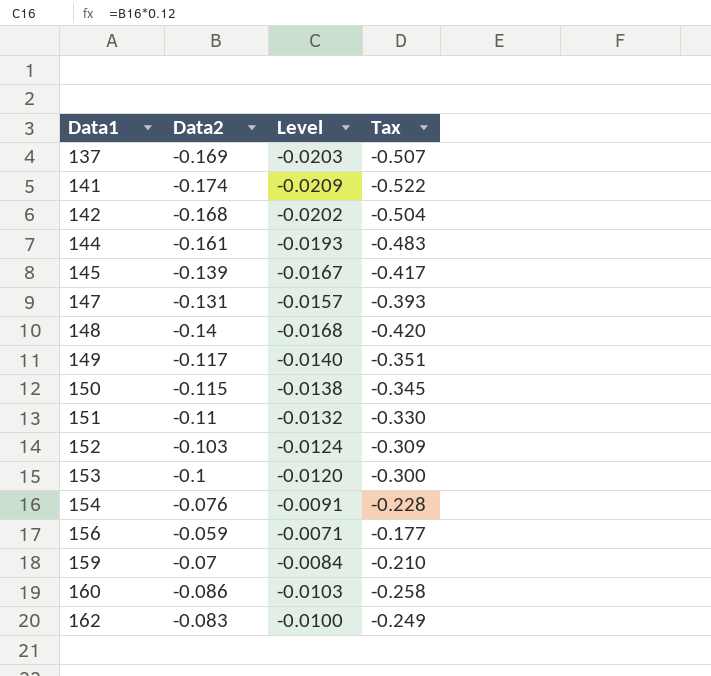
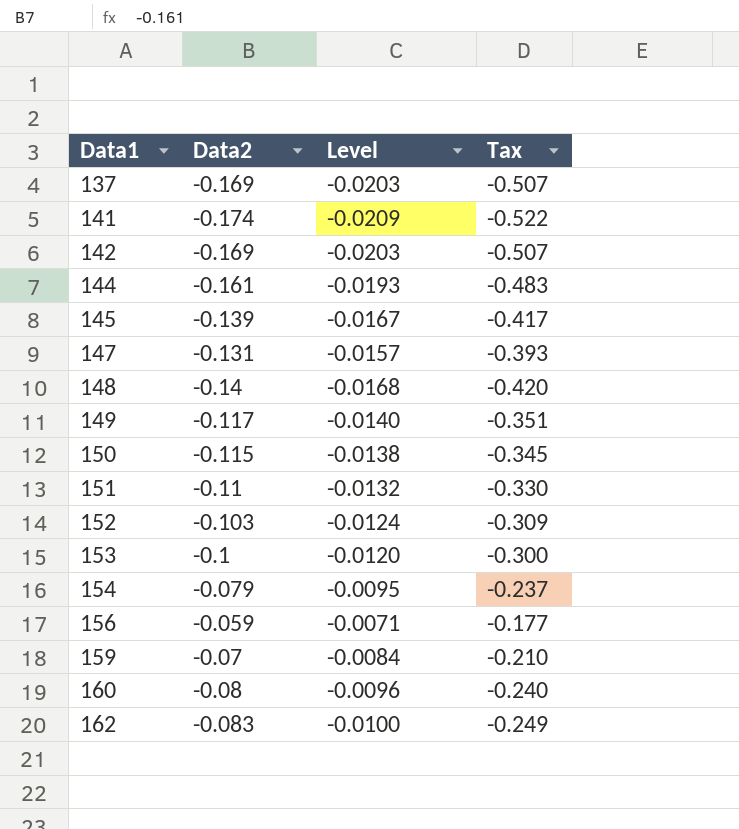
142 | Data2: -0.168 -> -0.169
142 | Level: -0.0202 -> -0.0203
142 | Tax: -0.504 -> -0.507
154 | Data2: -0.076 -> -0.079
154 | Level: -0.0091 -> -0.0095
154 | Tax: -0.228 -> -0.237
160 | Data2: -0.086 -> -0.08
160 | Level: -0.0103 -> -0.0096
160 | Tax: -0.258 -> -0.240

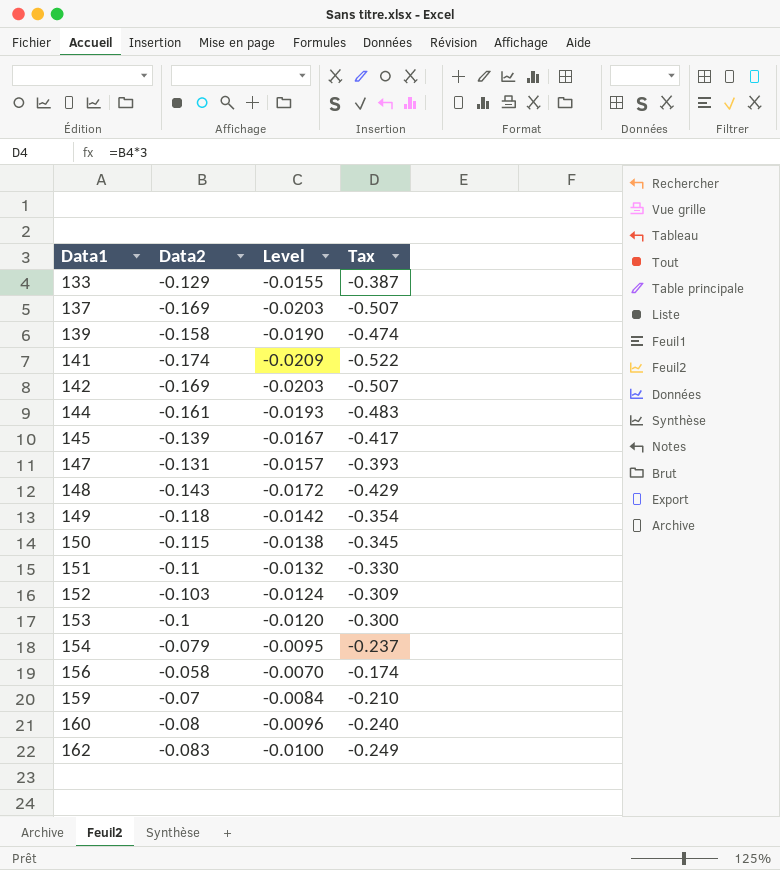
row 133: none -> -0.129 | -0.0155 | -0.387
row 139: none -> -0.158 | -0.0190 | -0.474
148 | Data2: -0.14 -> -0.143
148 | Level: -0.0168 -> -0.0172
148 | Tax: -0.420 -> -0.429
149 | Data2: -0.117 -> -0.118
149 | Level: -0.0140 -> -0.0142
149 | Tax: -0.351 -> -0.354
156 | Data2: -0.059 -> -0.058
156 | Level: -0.0071 -> -0.0070
156 | Tax: -0.177 -> -0.174

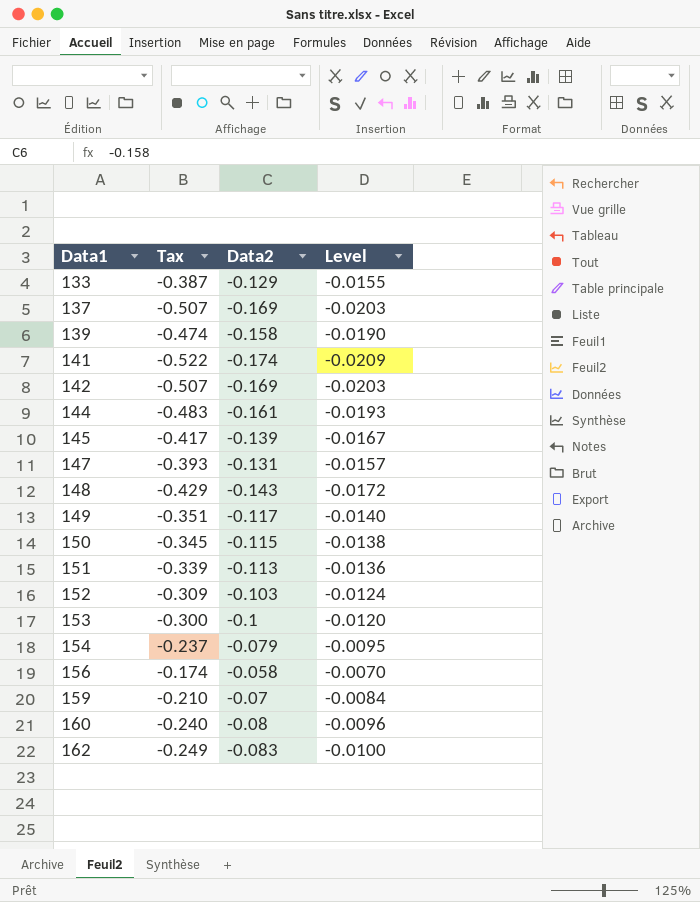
column Tax | position: 4 -> 2
149 | Tax: -0.354 -> -0.351
149 | Data2: -0.118 -> -0.117
149 | Level: -0.0142 -> -0.0140
151 | Tax: -0.330 -> -0.339
151 | Data2: -0.11 -> -0.113
151 | Level: -0.0132 -> -0.0136

